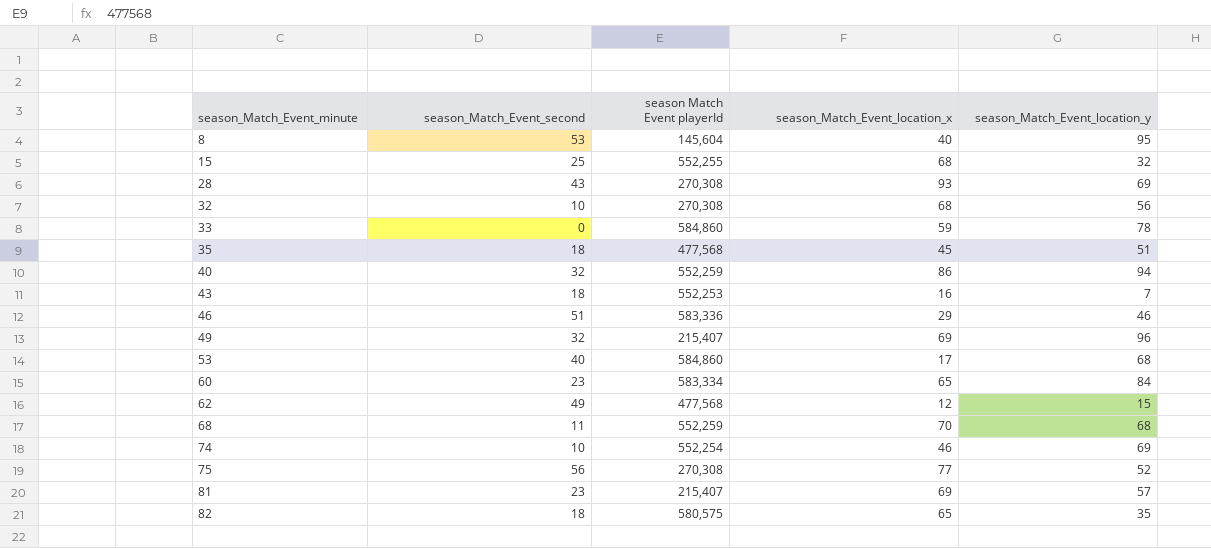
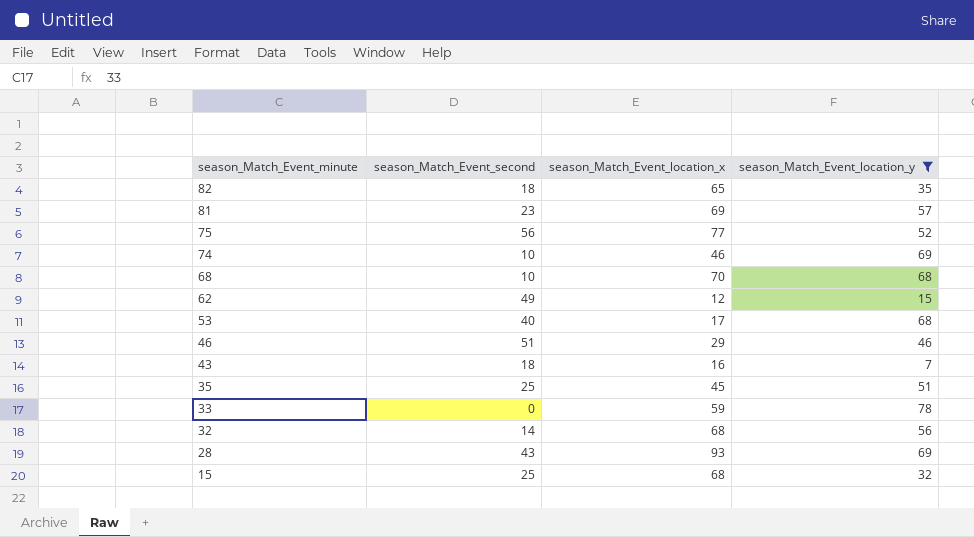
filter: none -> season_Match_Event_location_y <= 78
row order: season_Match_Event_minute ascending -> season_Match_Event_minute descending
column season Match Event playerId | position: 3 -> none
68 | season_Match_Event_second: 11 -> 10
35 | season_Match_Event_second: 18 -> 25
32 | season_Match_Event_second: 10 -> 14

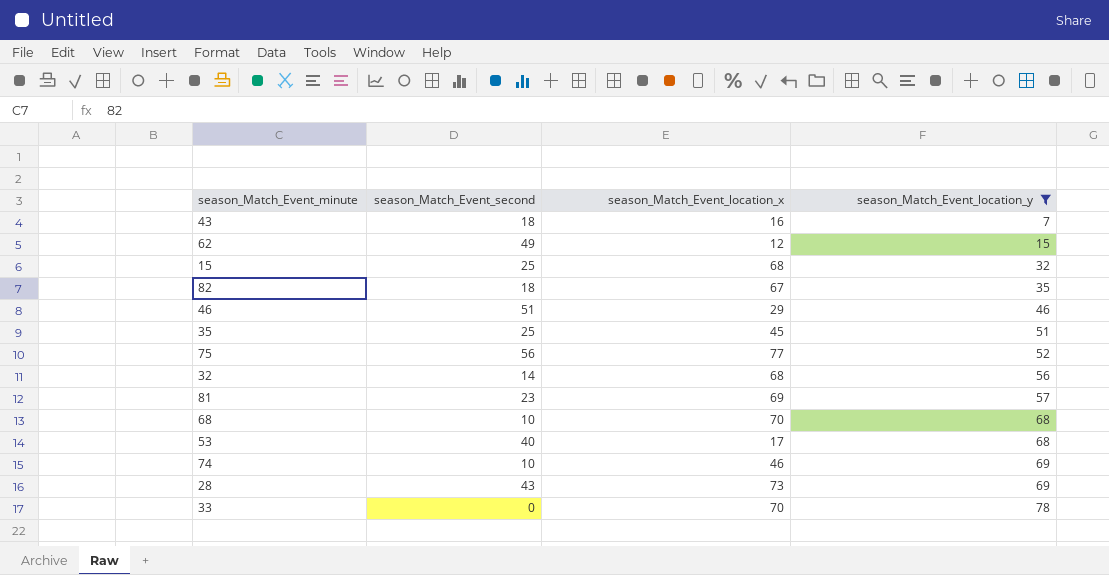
row order: season_Match_Event_minute descending -> season_Match_Event_location_y ascending
82 | season_Match_Event_location_x: 65 -> 67
28 | season_Match_Event_location_x: 93 -> 73
33 | season_Match_Event_location_x: 59 -> 70

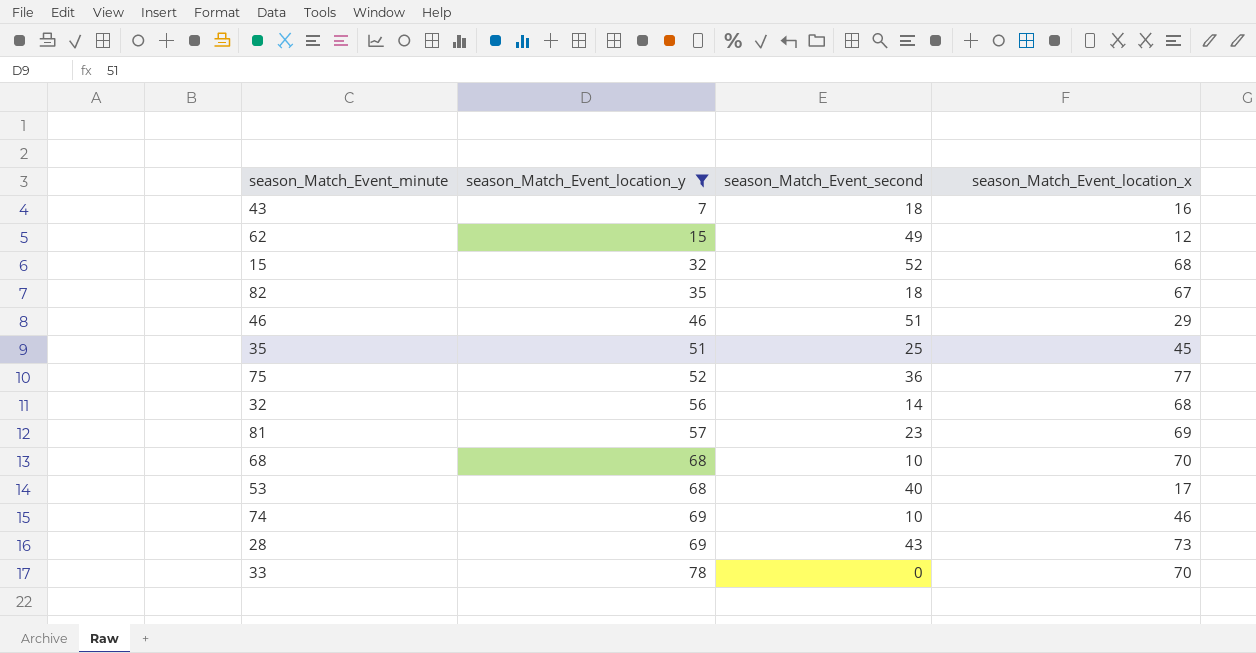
column season_Match_Event_location_y | position: 4 -> 2
15 | season_Match_Event_second: 25 -> 52
75 | season_Match_Event_second: 56 -> 36

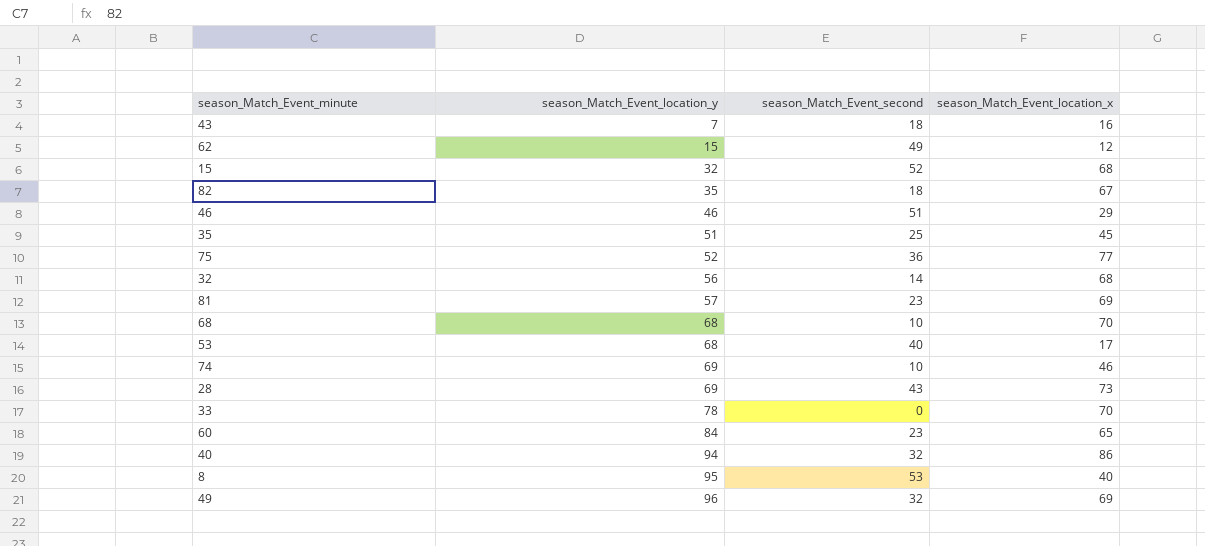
filter: season_Match_Event_location_y <= 78 -> none

